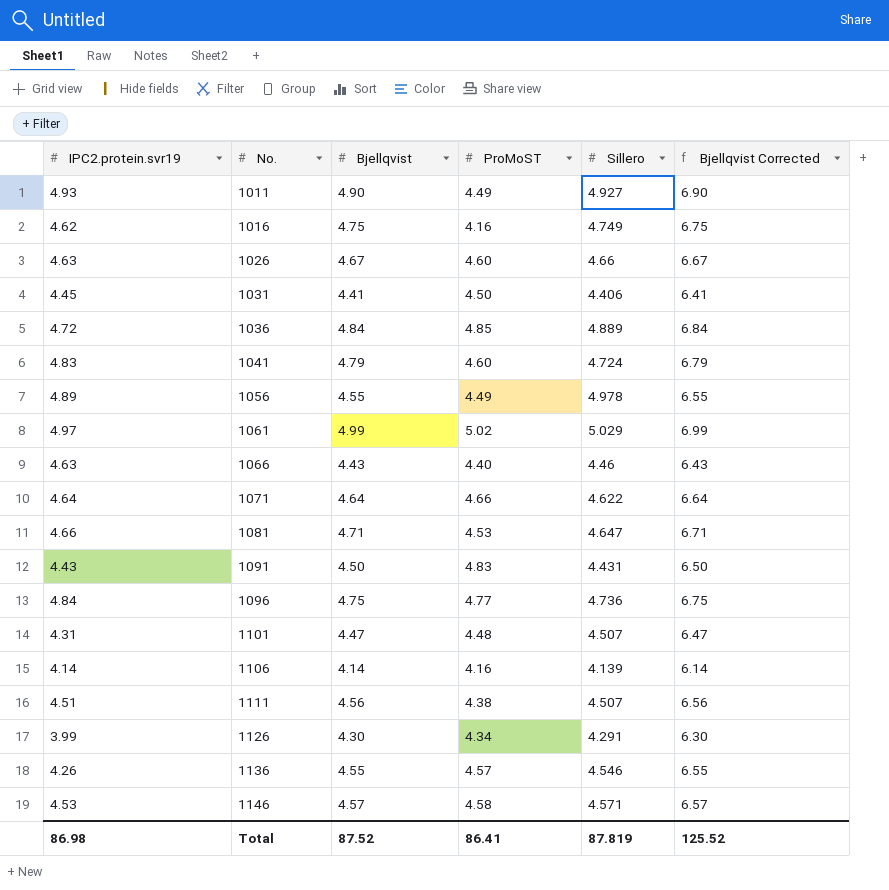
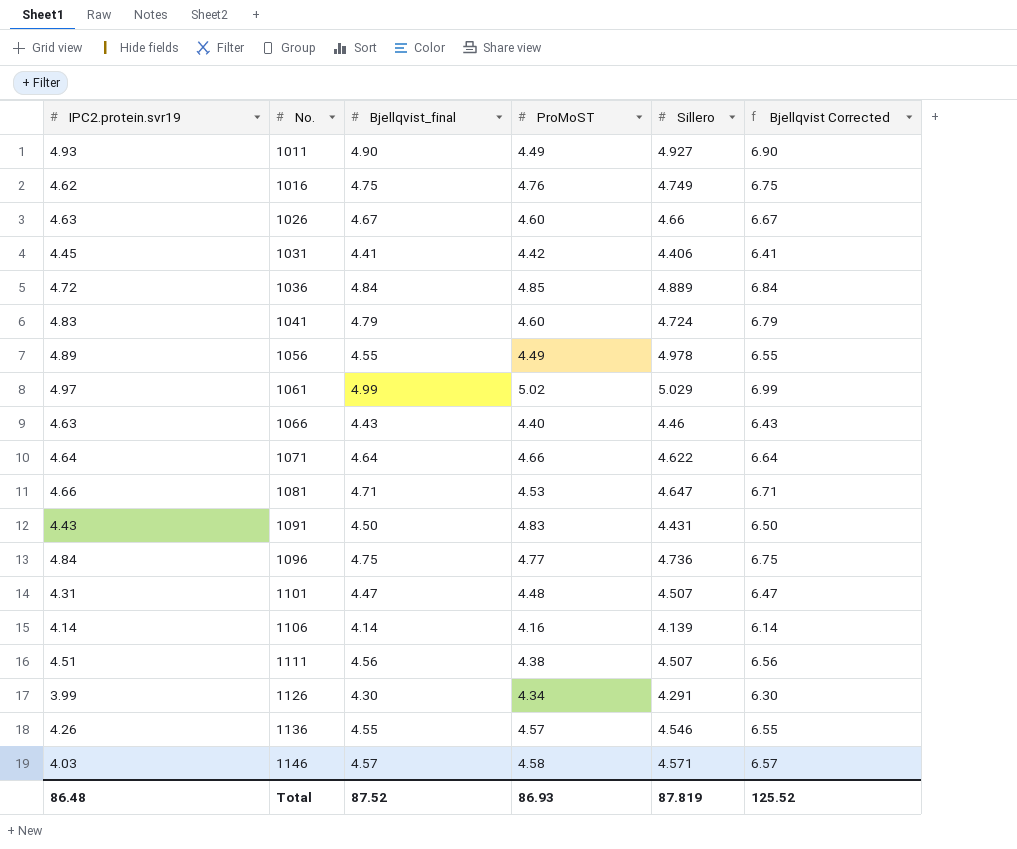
column name: Bjellqvist -> Bjellqvist_final
1016 | ProMoST: 4.16 -> 4.76
1031 | ProMoST: 4.50 -> 4.42
1146 | IPC2.protein.svr19: 4.53 -> 4.03
Total | IPC2.protein.svr19: 86.98 -> 86.48
Total | ProMoST: 86.41 -> 86.93

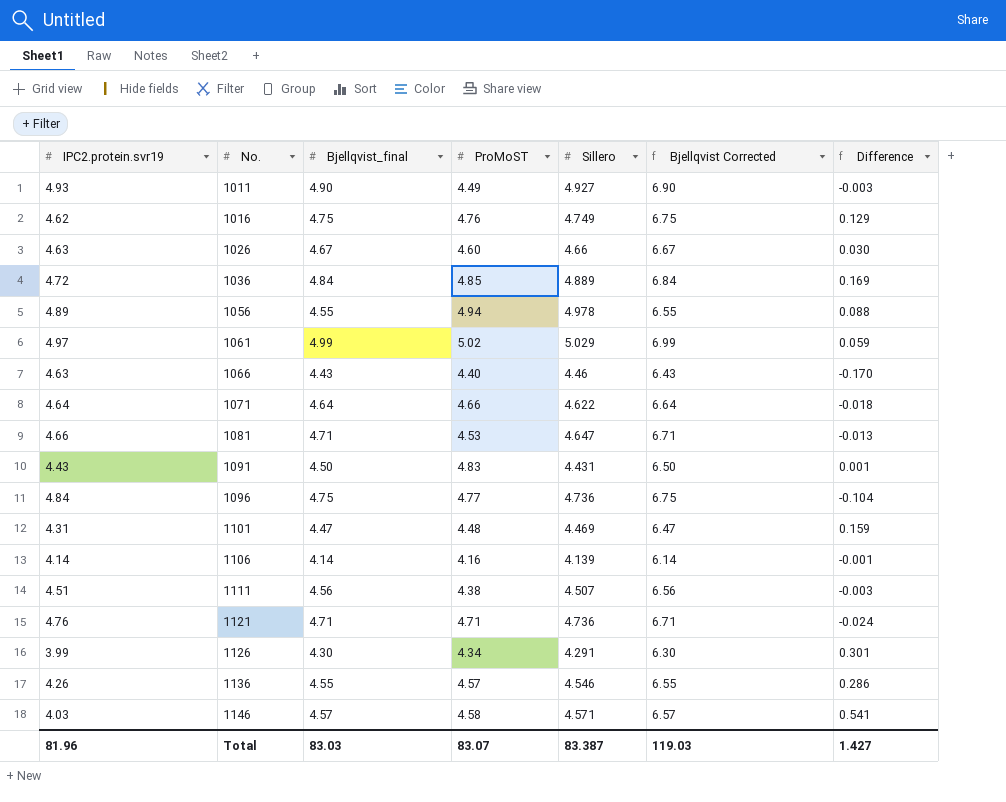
column Difference | formula: none -> [Sillero] - [IPC2.protein.svr19]
row 1031: 4.45 | 4.41 | 4.42 | 4.406 | 6.41 -> none
row 1041: 4.83 | 4.79 | 4.60 | 4.724 | 6.79 -> none
1056 | ProMoST: 4.49 -> 4.94
1101 | Sillero: 4.507 -> 4.469
row 1121: none -> 4.76 | 4.71 | 4.71 | 4.736 | 6.71 | -0.024
Total | IPC2.protein.svr19: 86.48 -> 81.96
Total | Bjellqvist_final: 87.52 -> 83.03
Total | ProMoST: 86.93 -> 83.07
Total | Sillero: 87.819 -> 83.387
Total | Bjellqvist Corrected: 125.52 -> 119.03

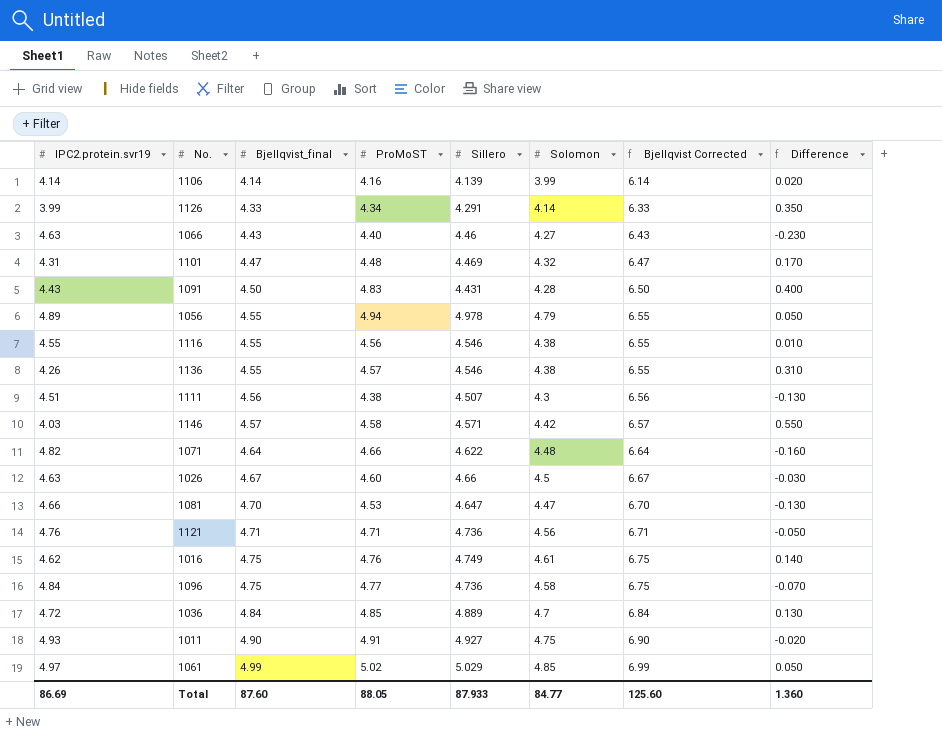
row order: No. ascending -> Bjellqvist_final ascending
column Solomon | position: none -> 6
column Difference | formula: [Sillero] - [IPC2.protein.svr19] -> [ProMoST] - [IPC2.protein.svr19]
1126 | Bjellqvist_final: 4.30 -> 4.33
1126 | Bjellqvist Corrected: 6.30 -> 6.33
row 1116: none -> 4.55 | 4.55 | 4.56 | 4.546 | 4.38 | 6.55 | 0.010
1071 | IPC2.protein.svr19: 4.64 -> 4.82
1081 | Bjellqvist_final: 4.71 -> 4.70
1081 | Bjellqvist Corrected: 6.71 -> 6.70
1011 | ProMoST: 4.49 -> 4.91
Total | IPC2.protein.svr19: 81.96 -> 86.69
Total | Bjellqvist_final: 83.03 -> 87.60
Total | ProMoST: 83.07 -> 88.05
Total | Sillero: 83.387 -> 87.933
Total | Bjellqvist Corrected: 119.03 -> 125.60
Total | Difference: 1.427 -> 1.360

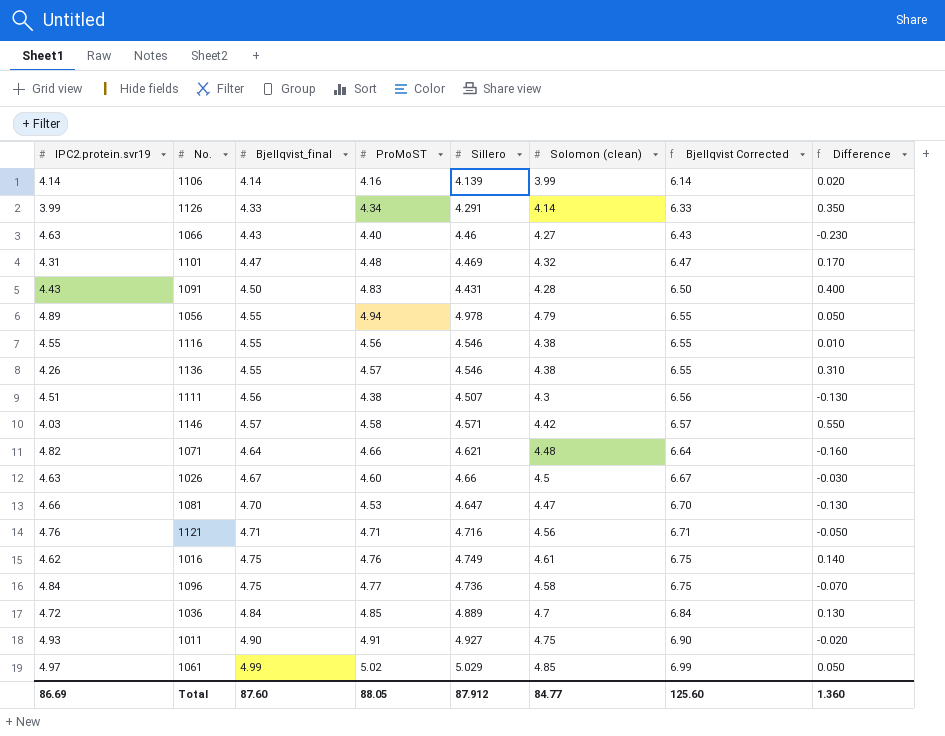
column name: Solomon -> Solomon (clean)
1071 | Sillero: 4.622 -> 4.621
1121 | Sillero: 4.736 -> 4.716
Total | Sillero: 87.933 -> 87.912

